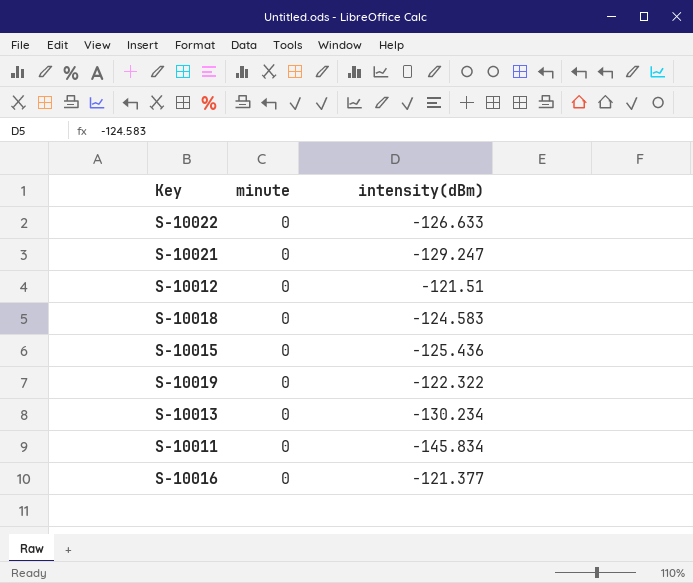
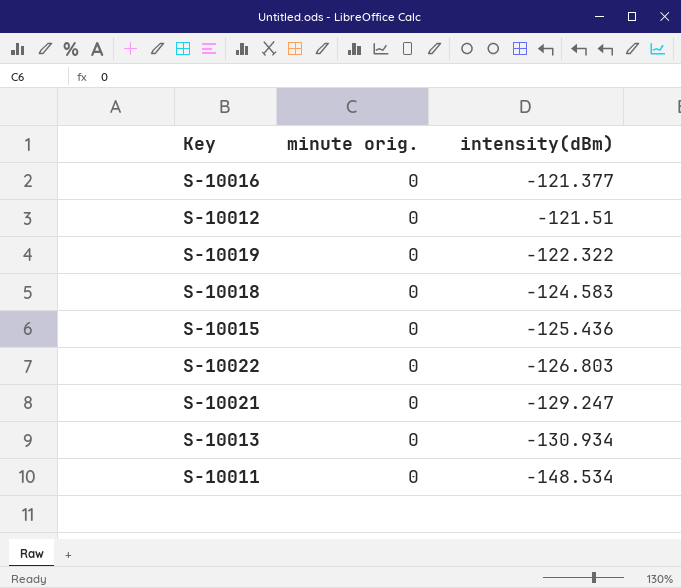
row order: none -> intensity(dBm) descending
column name: minute -> minute orig.
S-10022 | intensity(dBm): -126.633 -> -126.803
S-10013 | intensity(dBm): -130.234 -> -130.934
S-10011 | intensity(dBm): -145.834 -> -148.534

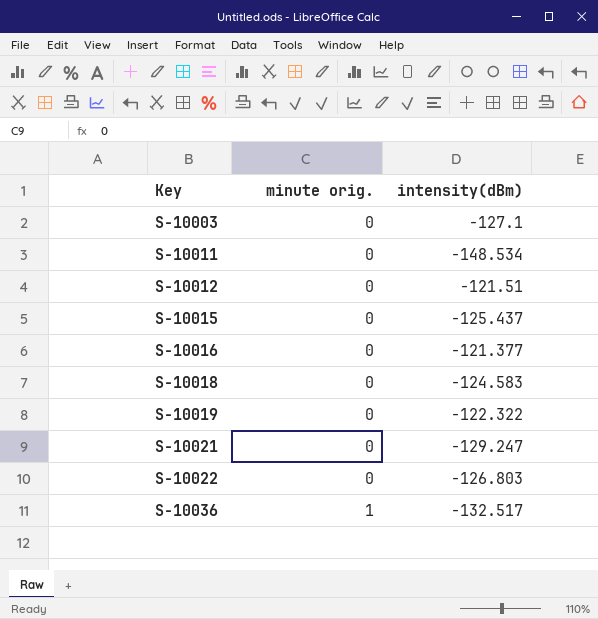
row order: intensity(dBm) descending -> Key ascending
row S-10013: 0 | -130.934 -> none
row S-10003: none -> 0 | -127.1
S-10015 | intensity(dBm): -125.436 -> -125.437
row S-10036: none -> 1 | -132.517

